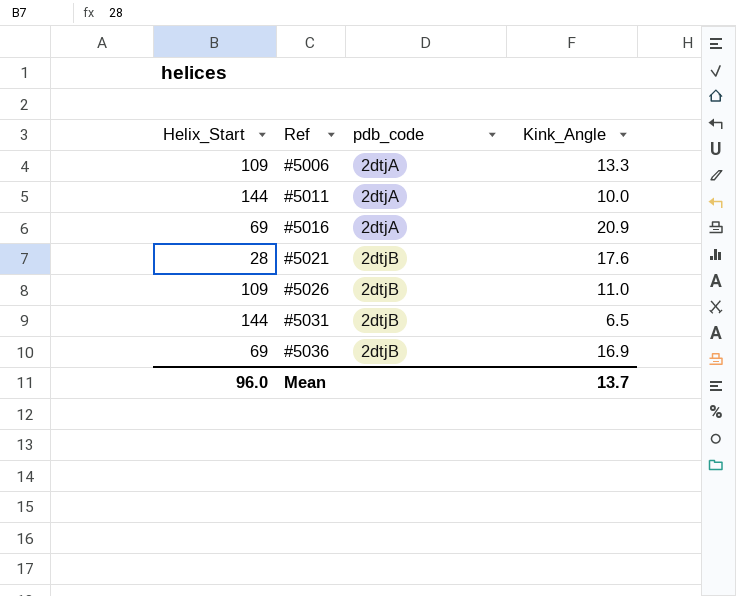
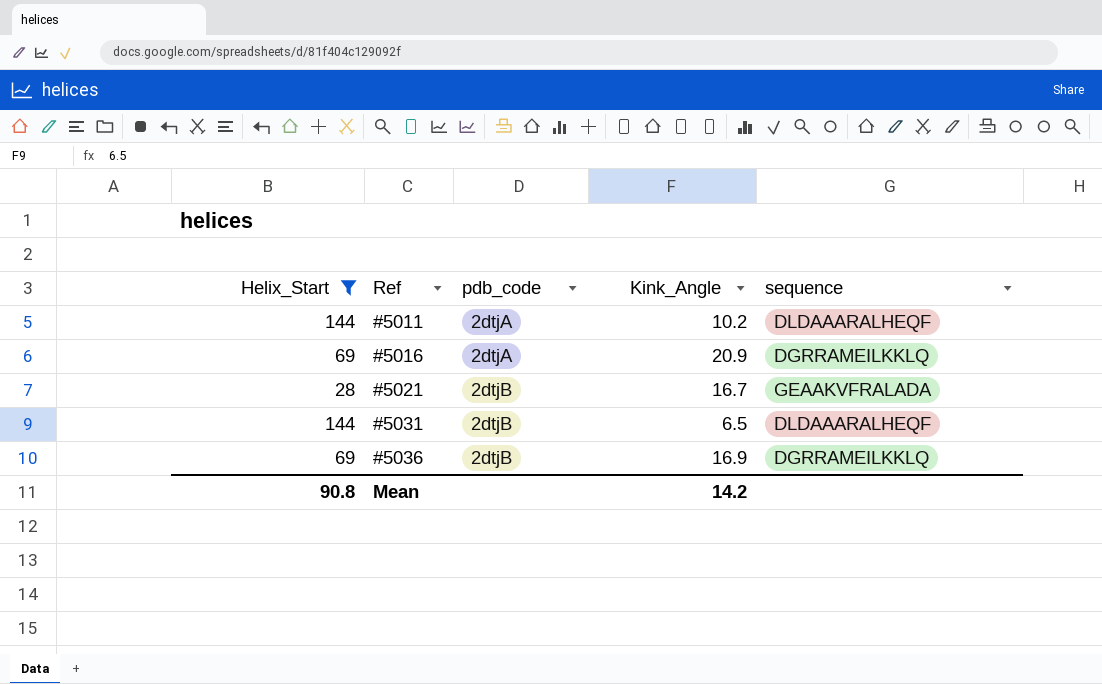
filter: none -> Helix_Start != 109
column sequence | position: none -> 5
#5011 | Kink_Angle: 10.0 -> 10.2
#5021 | Kink_Angle: 17.6 -> 16.7
Mean | Helix_Start: 96.0 -> 90.8
Mean | Kink_Angle: 13.7 -> 14.2

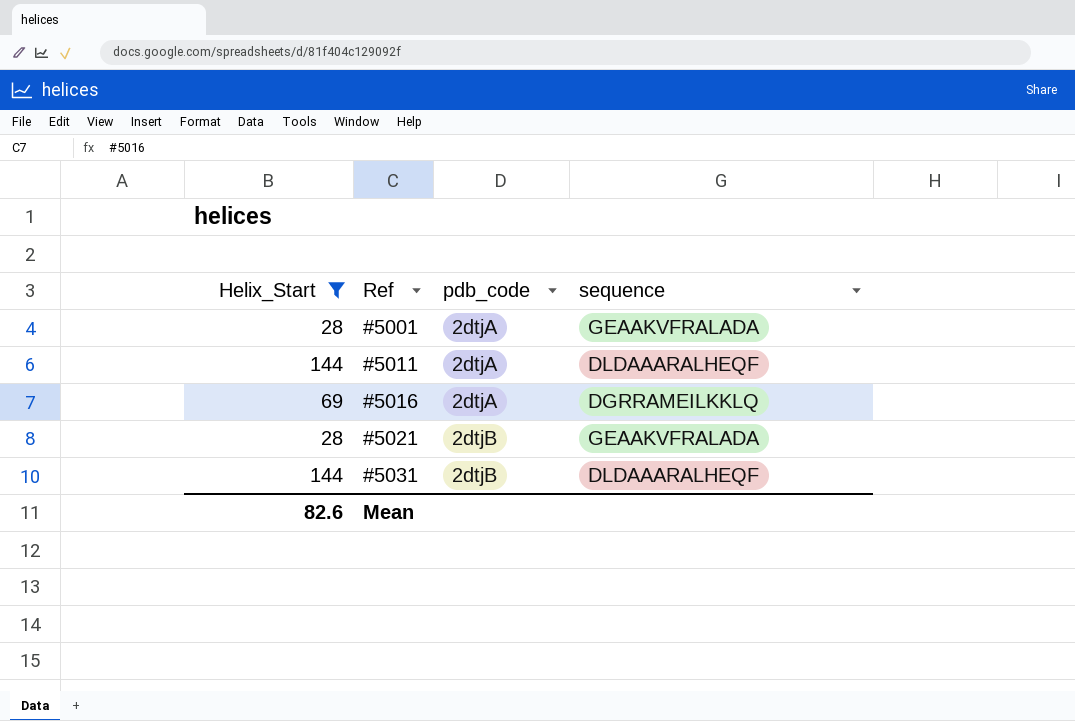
column Kink_Angle | position: 4 -> none
row #5036: 69 | 2dtjB | 16.9 | DGRRAMEILKKLQ -> none
row #5001: none -> 28 | 2dtjA | GEAAKVFRALADA
Mean | Helix_Start: 90.8 -> 82.6

